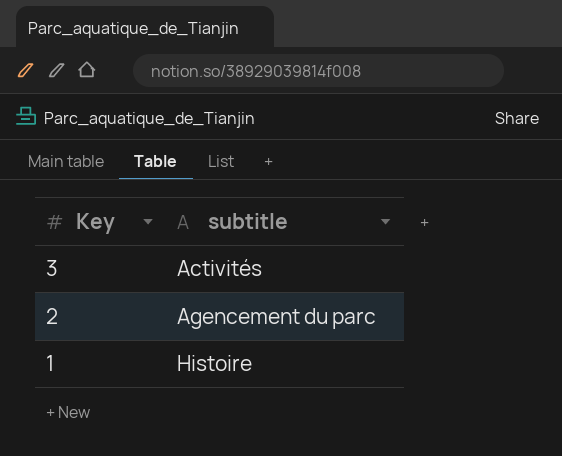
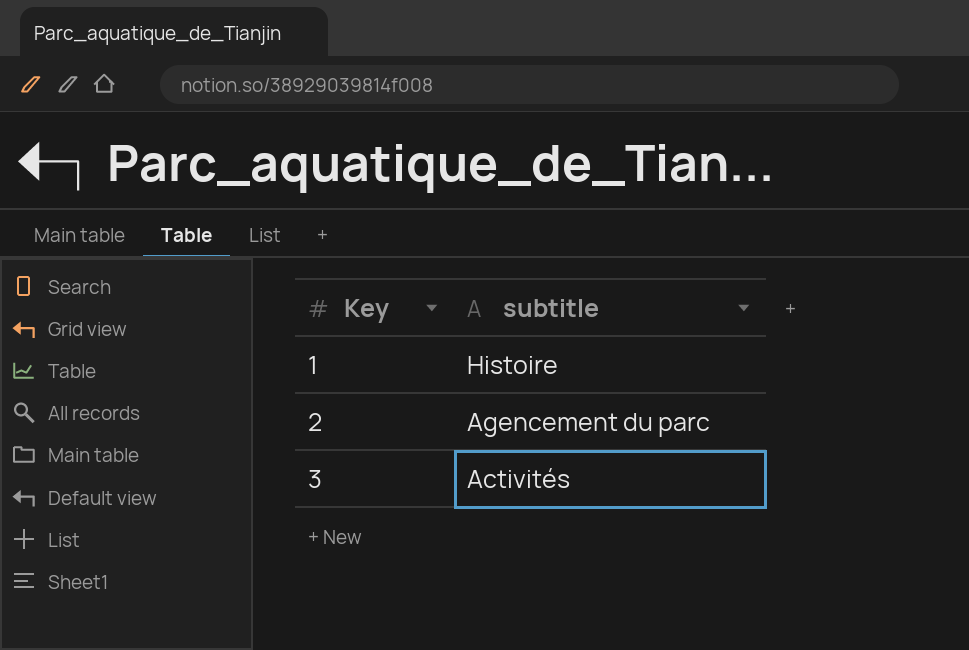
row order: Key descending -> Key ascending

